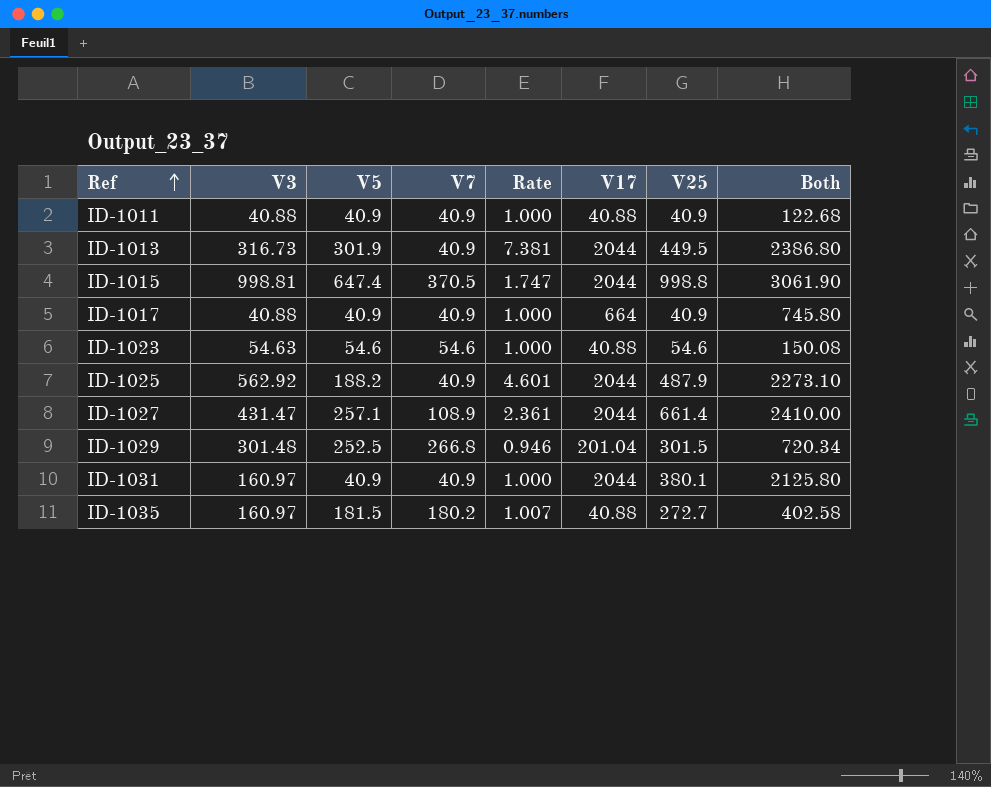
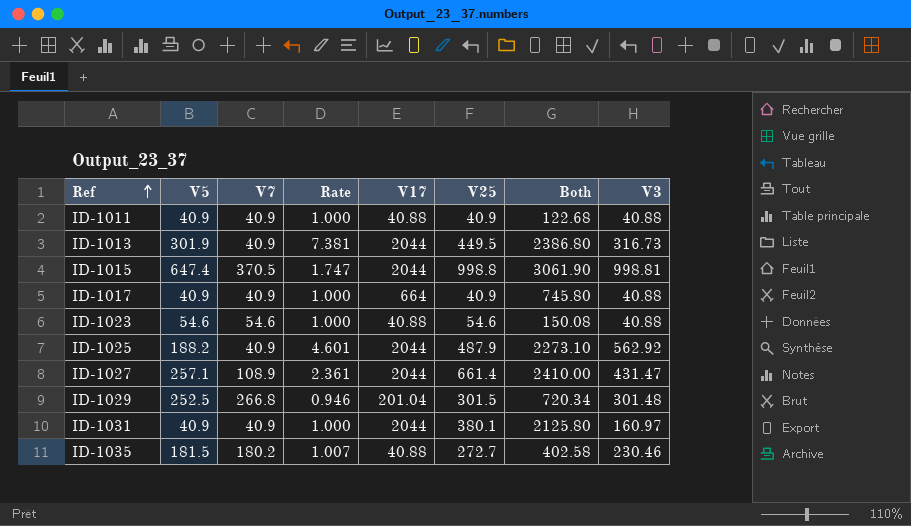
column V3 | position: 2 -> 8
ID-1023 | V3: 54.63 -> 40.88
ID-1035 | V3: 160.97 -> 230.46

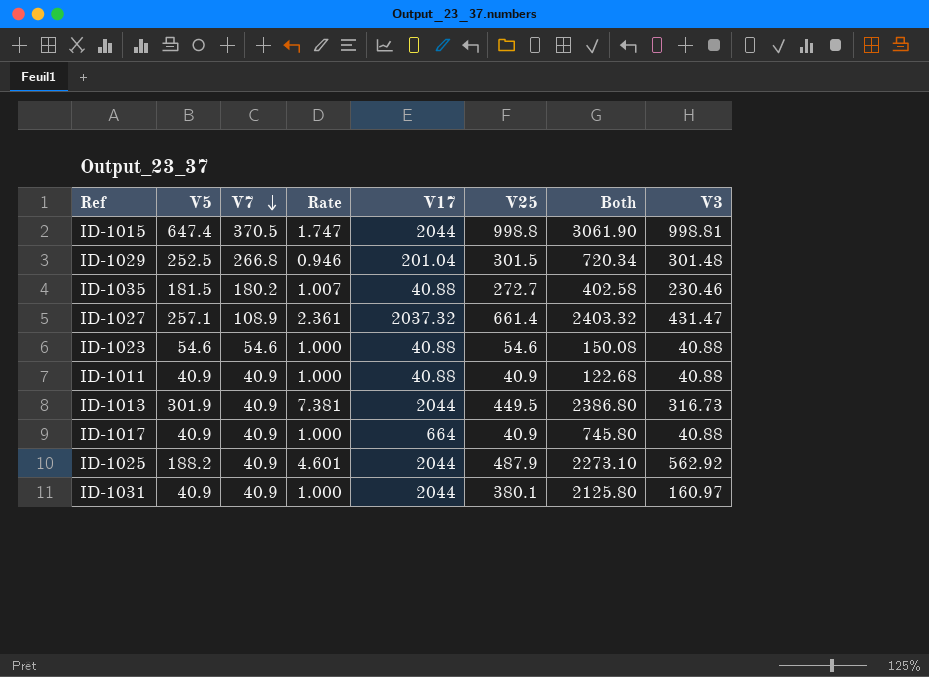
row order: Ref ascending -> V7 descending
ID-1027 | V17: 2044 -> 2037.32
ID-1027 | Both: 2410.00 -> 2403.32

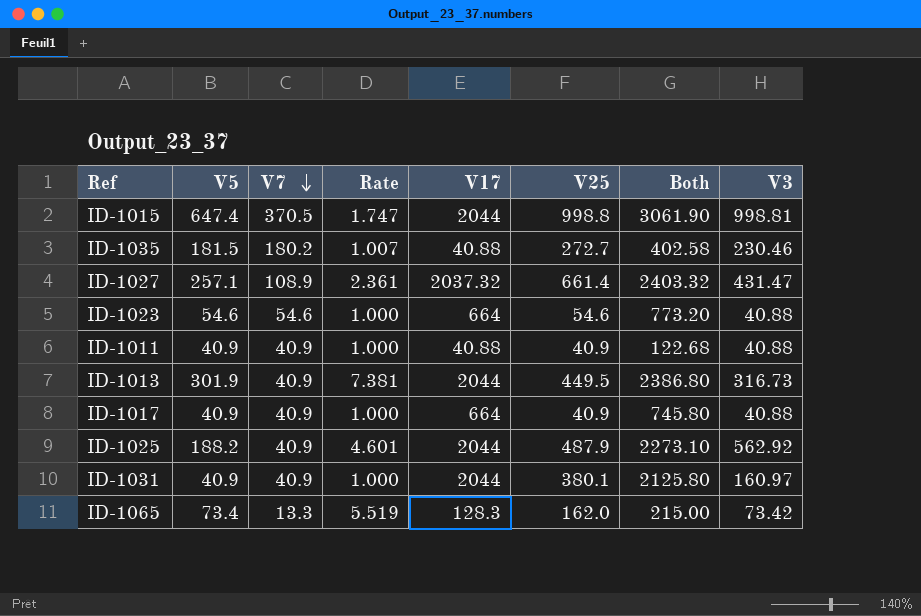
row ID-1029: 252.5 | 266.8 | 0.946 | 201.04 | 301.5 | 720.34 | 301.48 -> none
ID-1023 | V17: 40.88 -> 664
ID-1023 | Both: 150.08 -> 773.20
row ID-1065: none -> 73.4 | 13.3 | 5.519 | 128.3 | 162.0 | 215.00 | 73.42

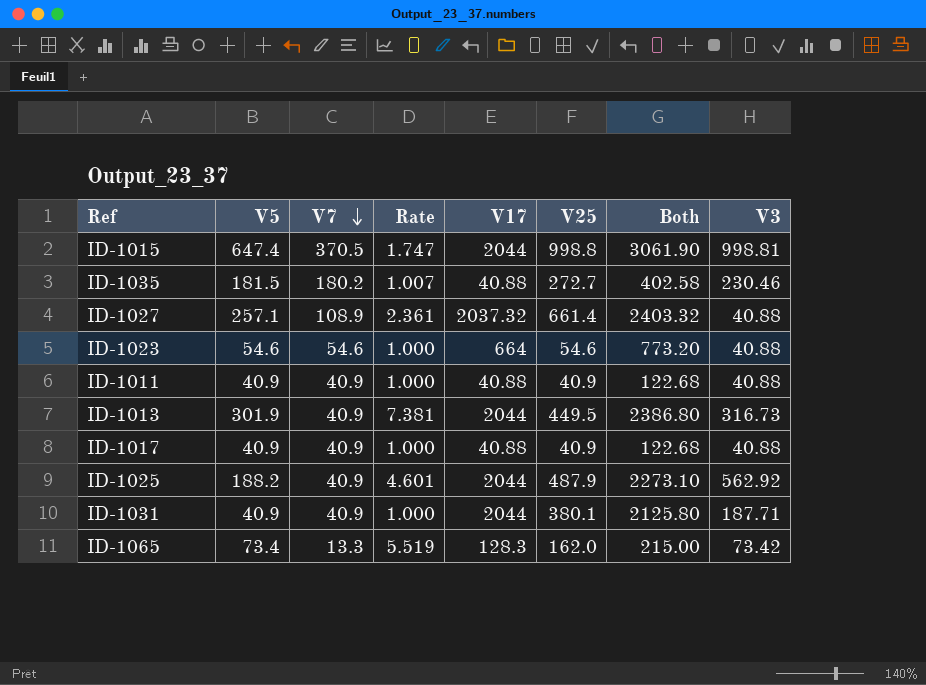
ID-1027 | V3: 431.47 -> 40.88
ID-1017 | V17: 664 -> 40.88
ID-1017 | Both: 745.80 -> 122.68
ID-1031 | V3: 160.97 -> 187.71

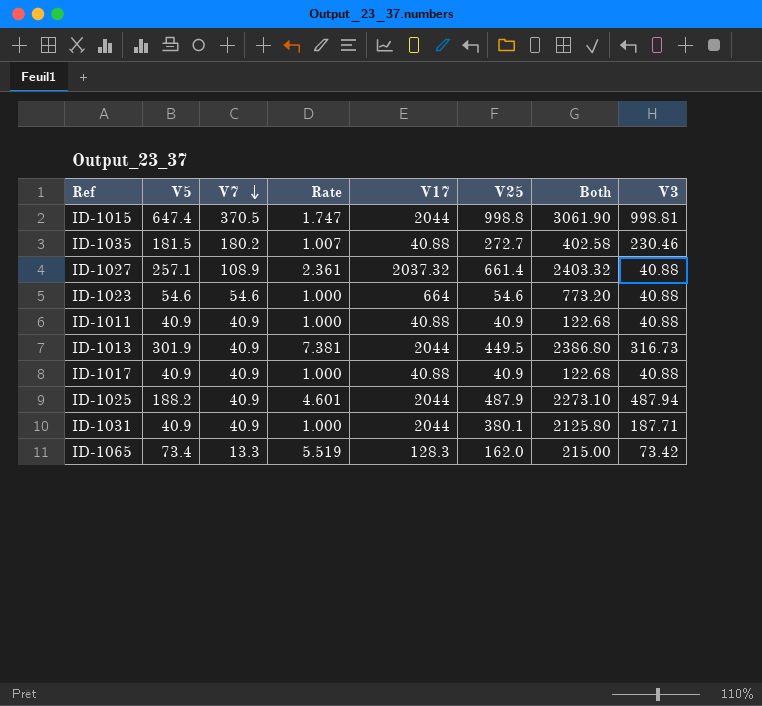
ID-1025 | V3: 562.92 -> 487.94

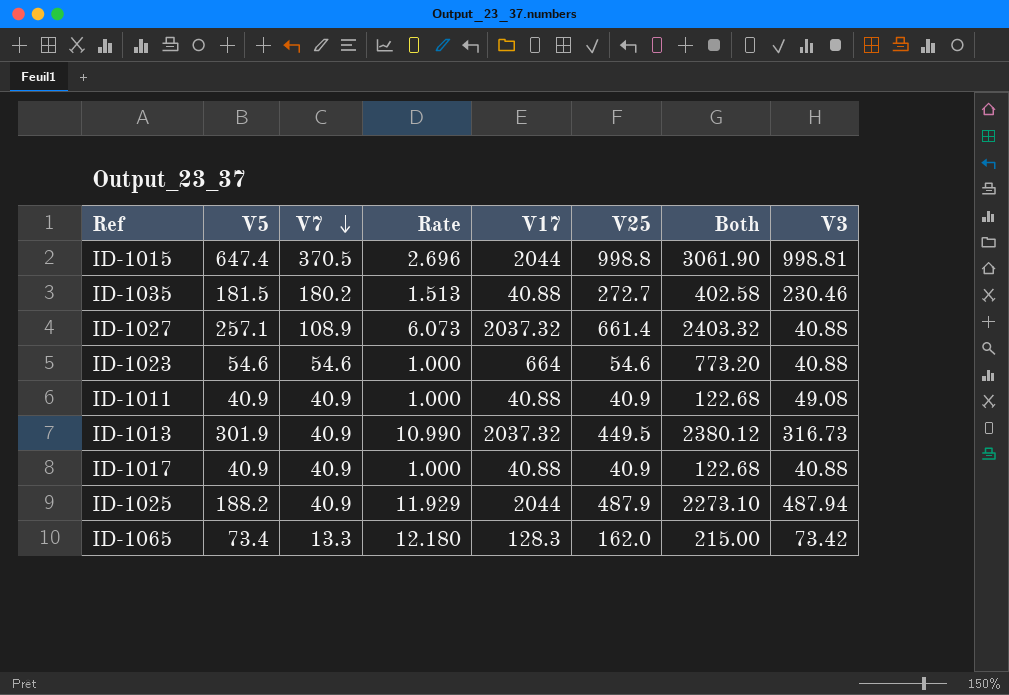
column Rate | formula: [V5] / [V7] -> [V25] / [V7]
row ID-1031: 40.9 | 40.9 | 1.000 | 2044 | 380.1 | 2125.80 | 187.71 -> none
ID-1011 | V3: 40.88 -> 49.08
ID-1013 | V17: 2044 -> 2037.32
ID-1013 | Both: 2386.80 -> 2380.12

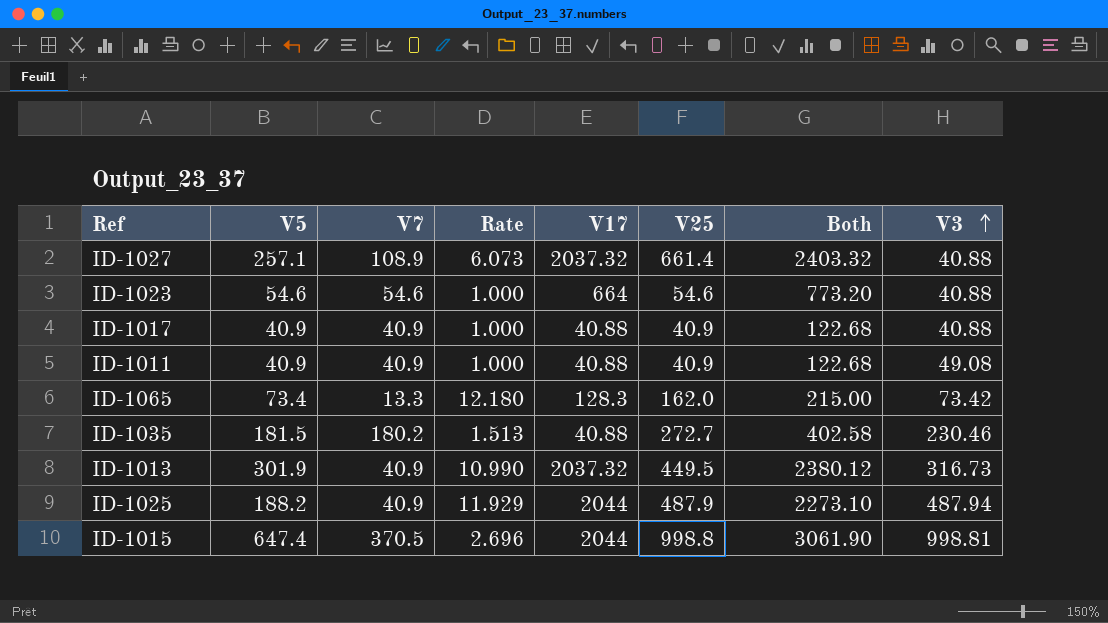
row order: V7 descending -> V3 ascending

